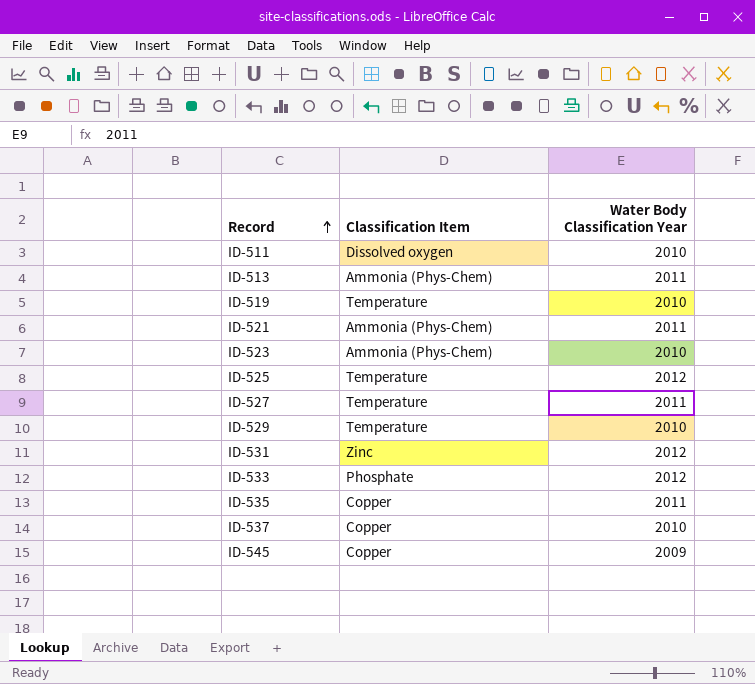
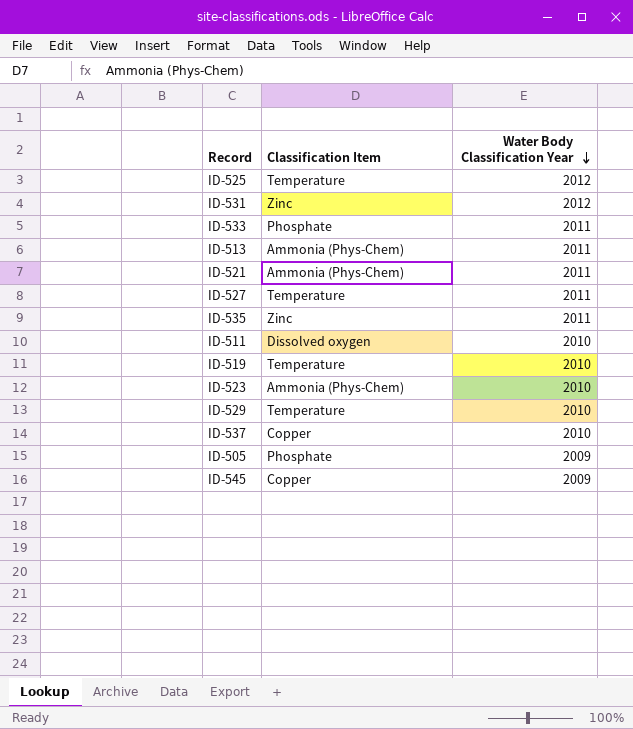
row order: Record ascending -> Water Body Classification Year descending
ID-533 | Water Body Classification Year: 2012 -> 2011
ID-535 | Classification Item: Copper -> Zinc
row ID-505: none -> Phosphate | 2009

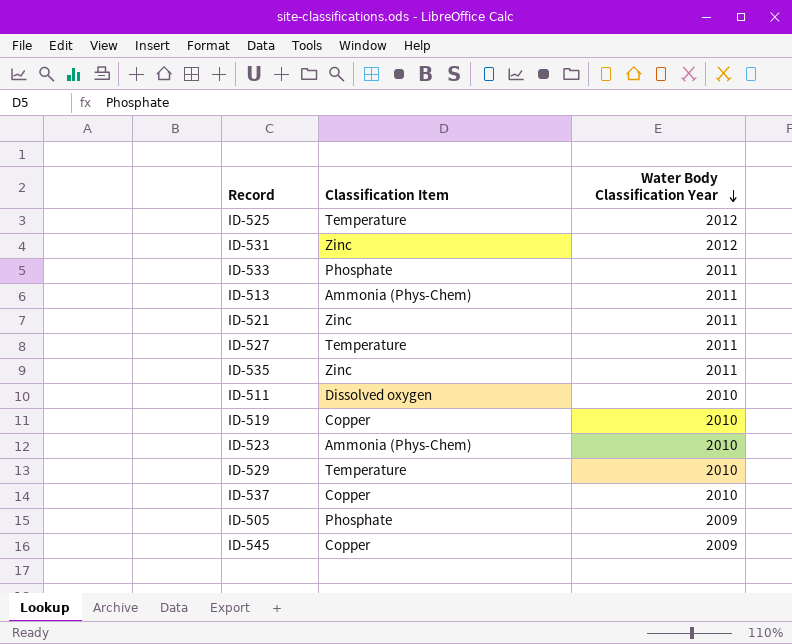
ID-521 | Classification Item: Ammonia (Phys-Chem) -> Zinc
ID-519 | Classification Item: Temperature -> Copper

